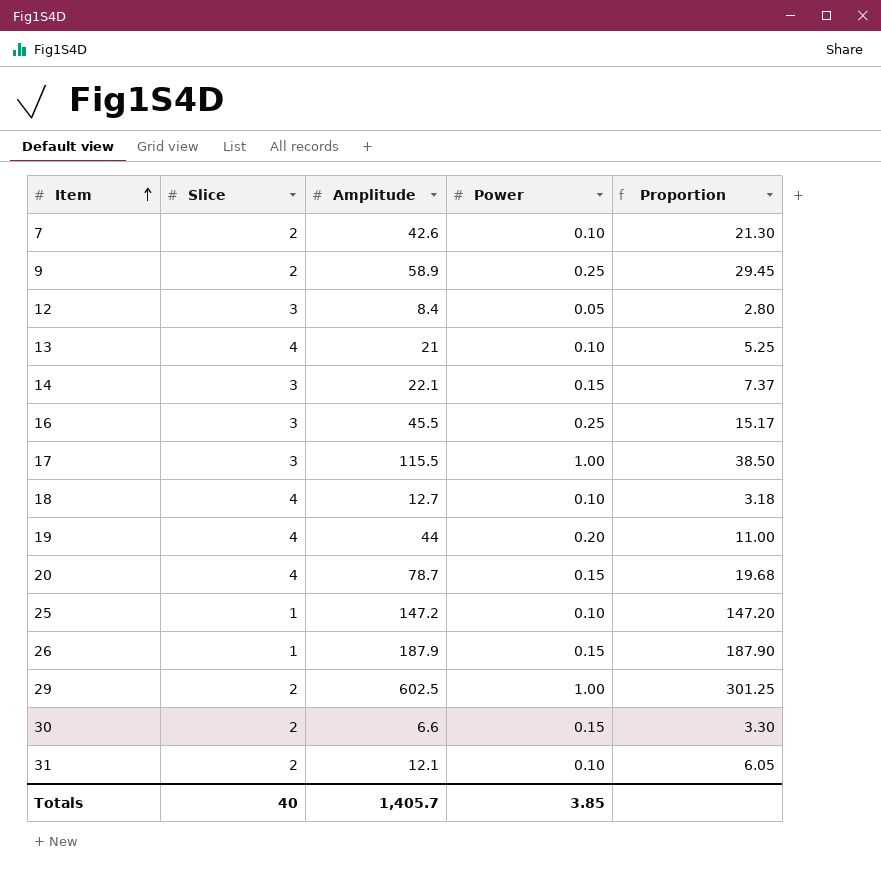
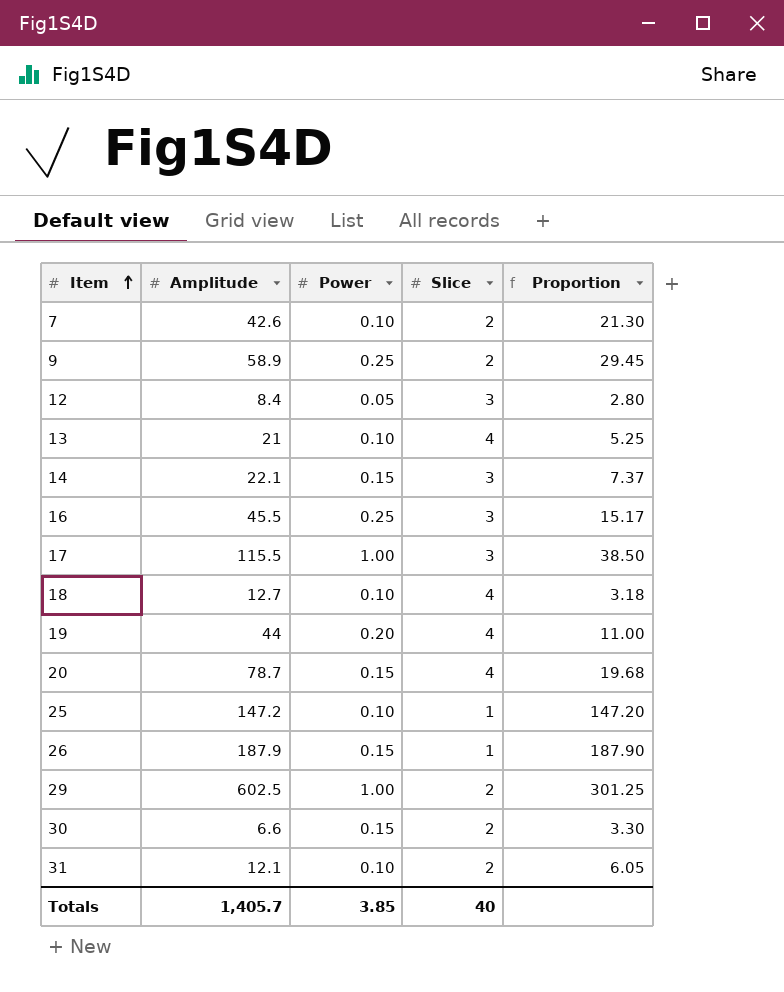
column Slice | position: 2 -> 4

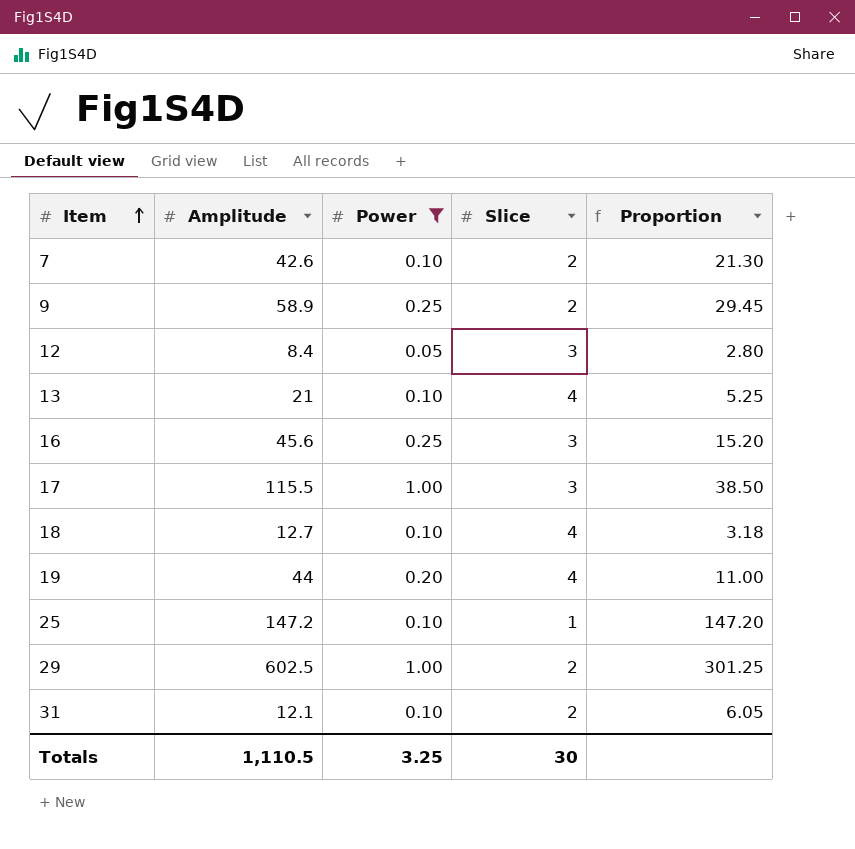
filter: none -> Power != 0.15
16 | Amplitude: 45.5 -> 45.6
16 | Proportion: 15.17 -> 15.20
Totals | Amplitude: 1,405.7 -> 1,110.5
Totals | Power: 3.85 -> 3.25
Totals | Slice: 40 -> 30

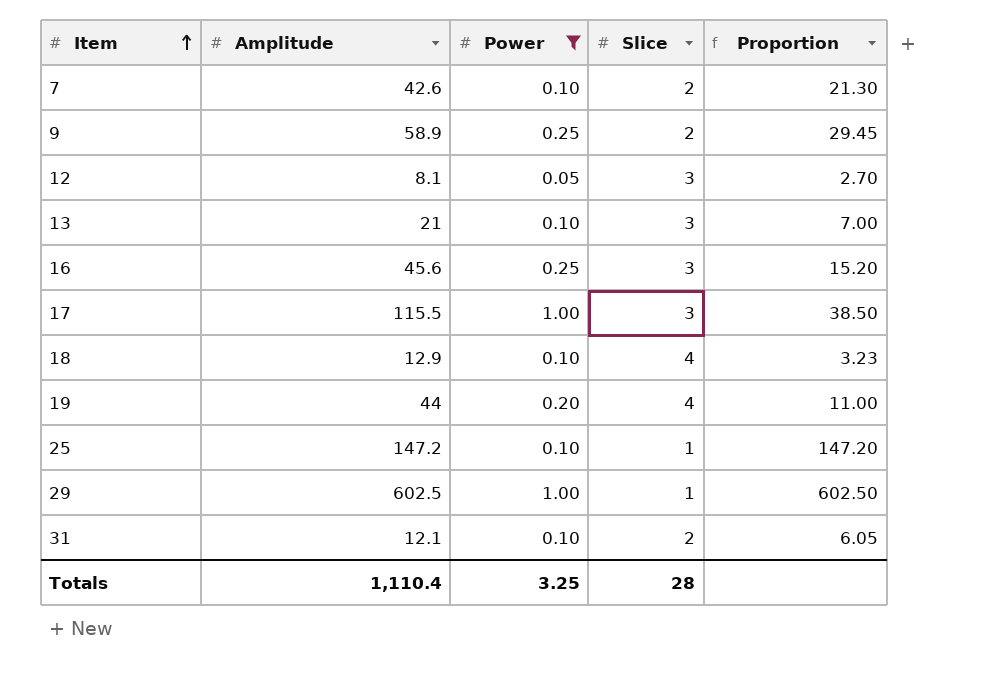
12 | Amplitude: 8.4 -> 8.1
12 | Proportion: 2.80 -> 2.70
13 | Slice: 4 -> 3
13 | Proportion: 5.25 -> 7.00
18 | Amplitude: 12.7 -> 12.9
18 | Proportion: 3.18 -> 3.23
29 | Slice: 2 -> 1
29 | Proportion: 301.25 -> 602.50
Totals | Amplitude: 1,110.5 -> 1,110.4
Totals | Slice: 30 -> 28

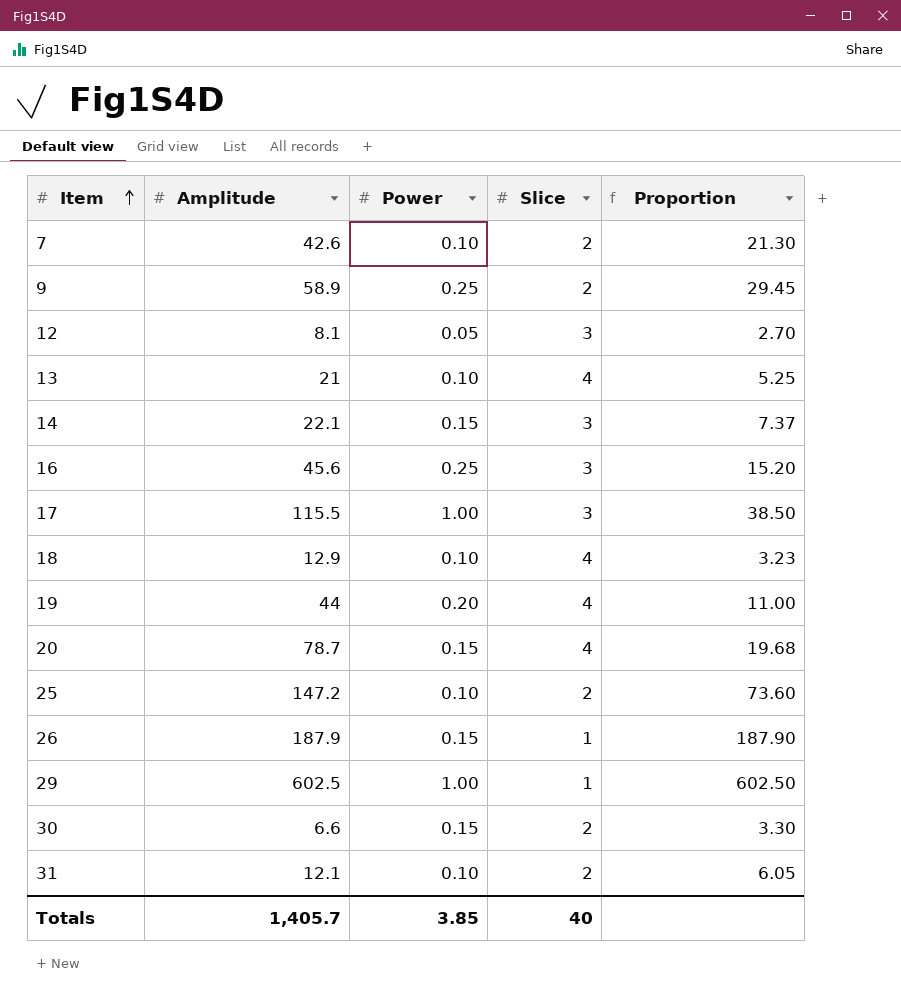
filter: Power != 0.15 -> none
13 | Slice: 3 -> 4
13 | Proportion: 7.00 -> 5.25
25 | Slice: 1 -> 2
25 | Proportion: 147.20 -> 73.60
Totals | Amplitude: 1,110.4 -> 1,405.7
Totals | Power: 3.25 -> 3.85
Totals | Slice: 28 -> 40

